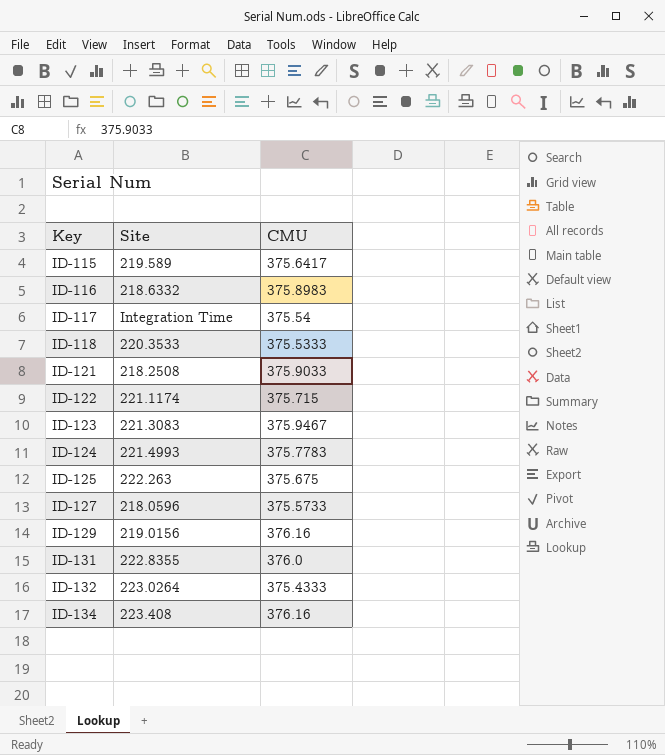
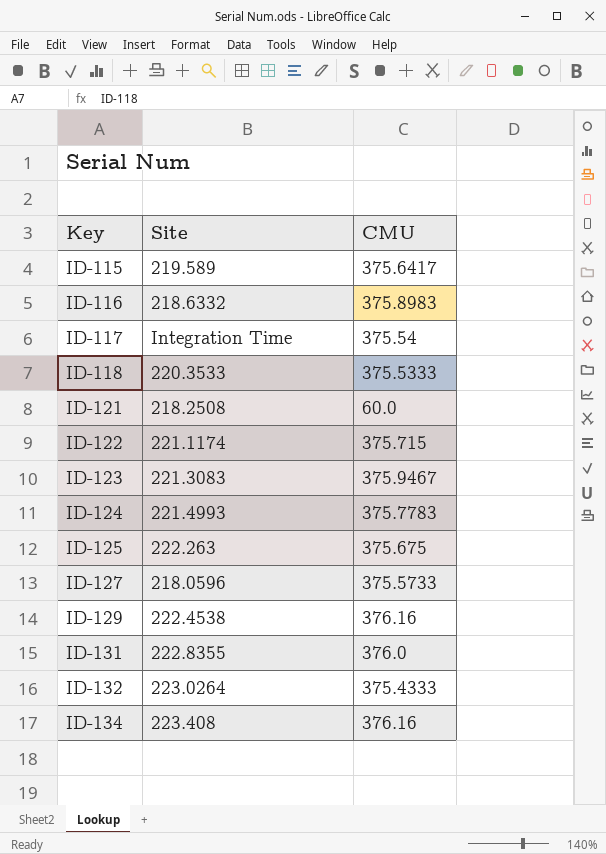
ID-121 | CMU: 375.9033 -> 60.0
ID-129 | Site: 219.0156 -> 222.4538

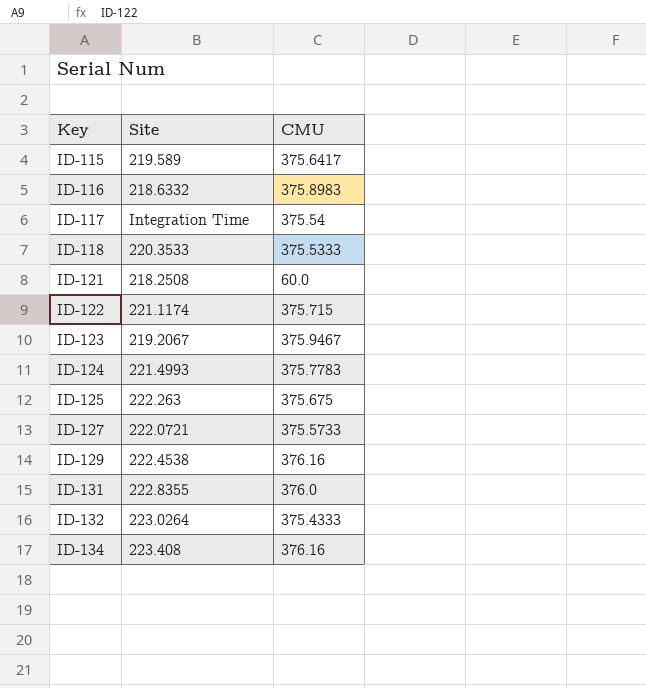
ID-123 | Site: 221.3083 -> 219.2067
ID-127 | Site: 218.0596 -> 222.0721

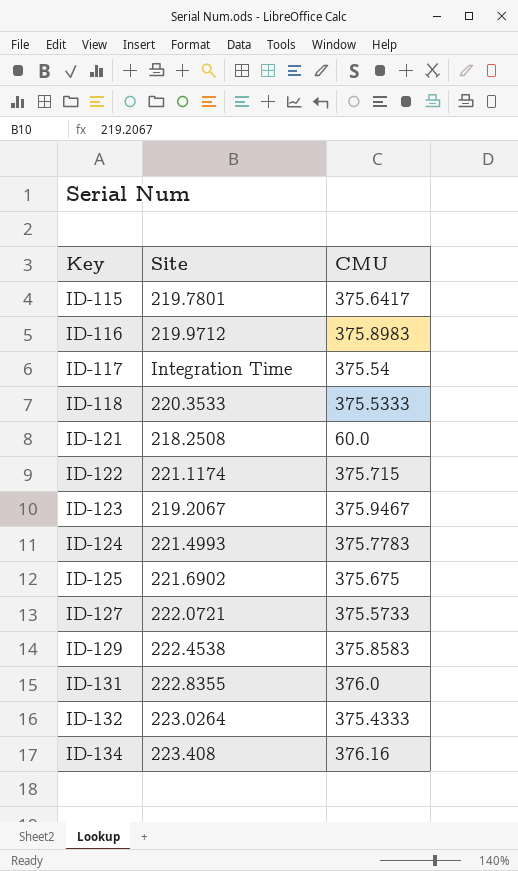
ID-115 | Site: 219.589 -> 219.7801
ID-116 | Site: 218.6332 -> 219.9712
ID-125 | Site: 222.263 -> 221.6902
ID-129 | CMU: 376.16 -> 375.8583

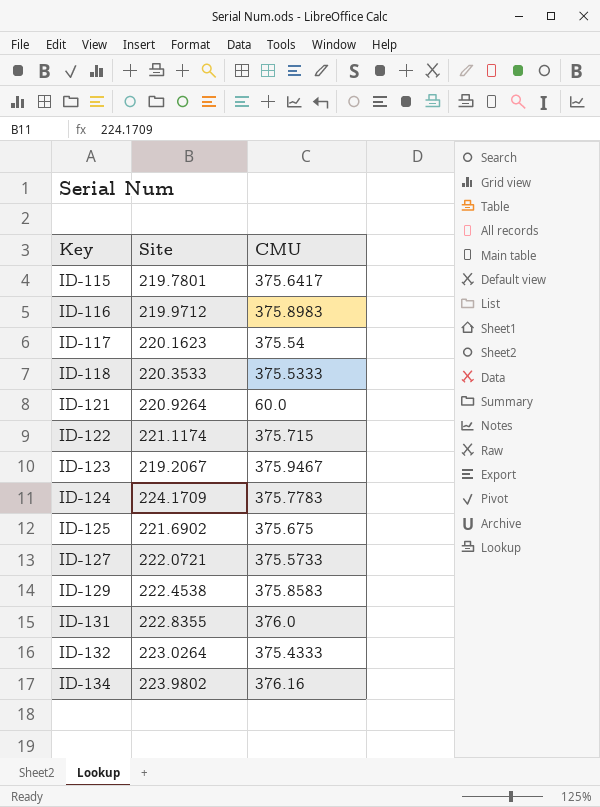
ID-117 | Site: Integration Time -> 220.1623
ID-121 | Site: 218.2508 -> 220.9264
ID-124 | Site: 221.4993 -> 224.1709
ID-134 | Site: 223.408 -> 223.9802

